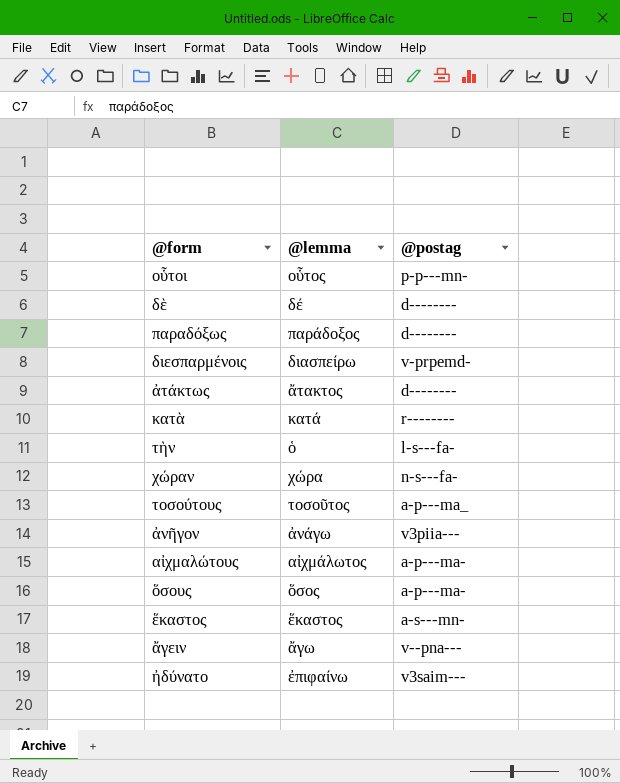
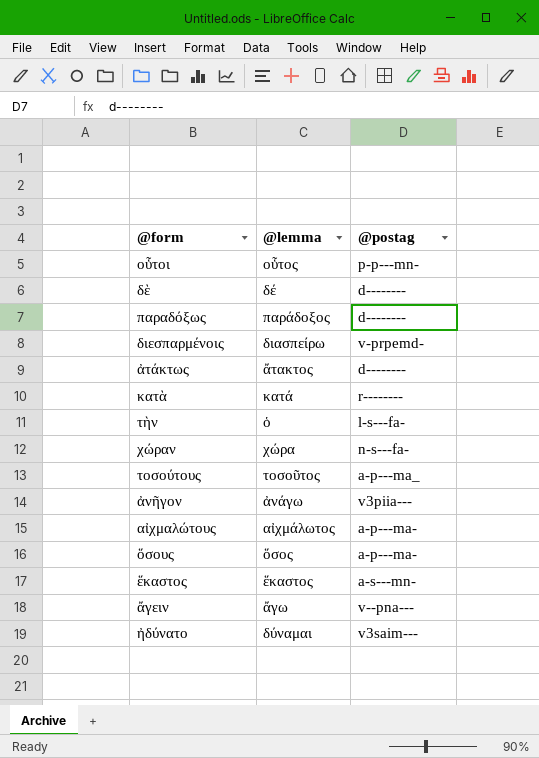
ἠδύνατο | @lemma: ἐπιφαίνω -> δύναμαι

